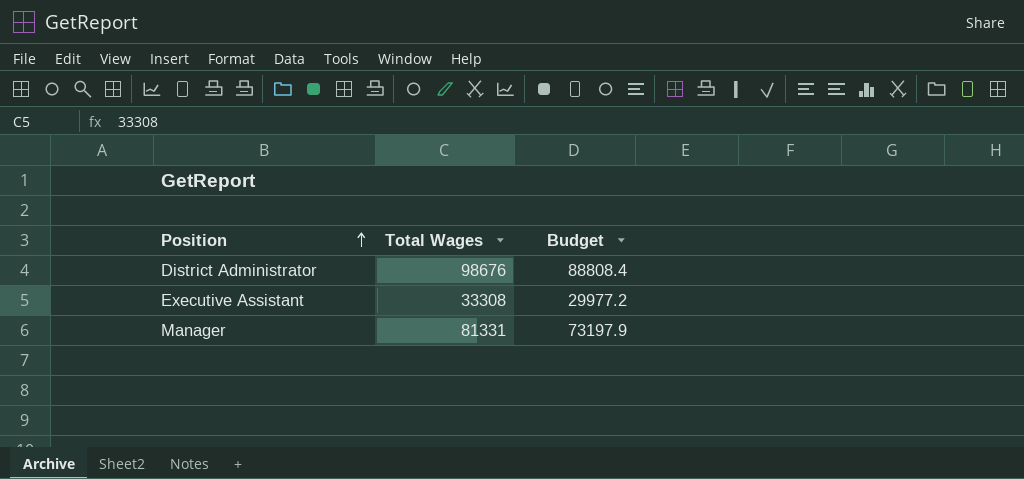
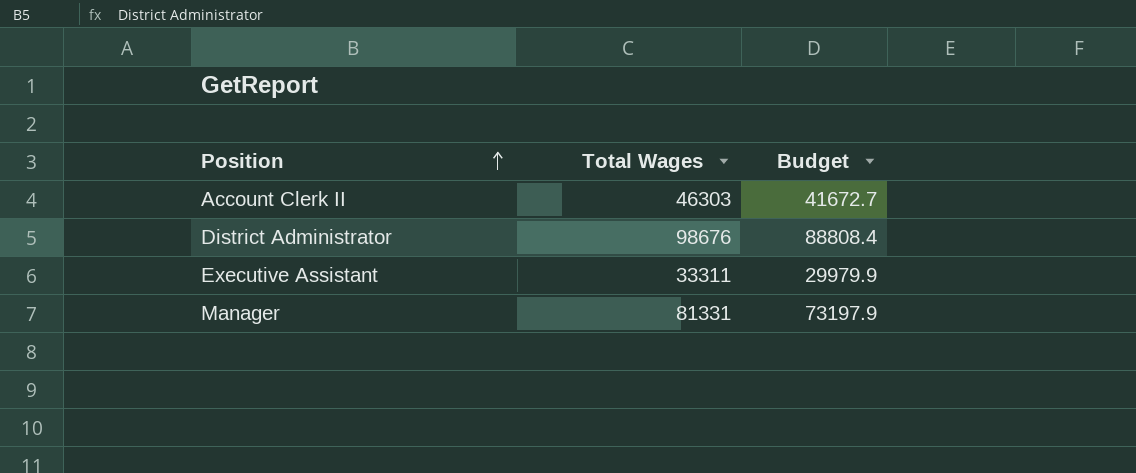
row Account Clerk II: none -> 46303 | 41672.7
Executive Assistant | Total Wages: 33308 -> 33311
Executive Assistant | Budget: 29977.2 -> 29979.9

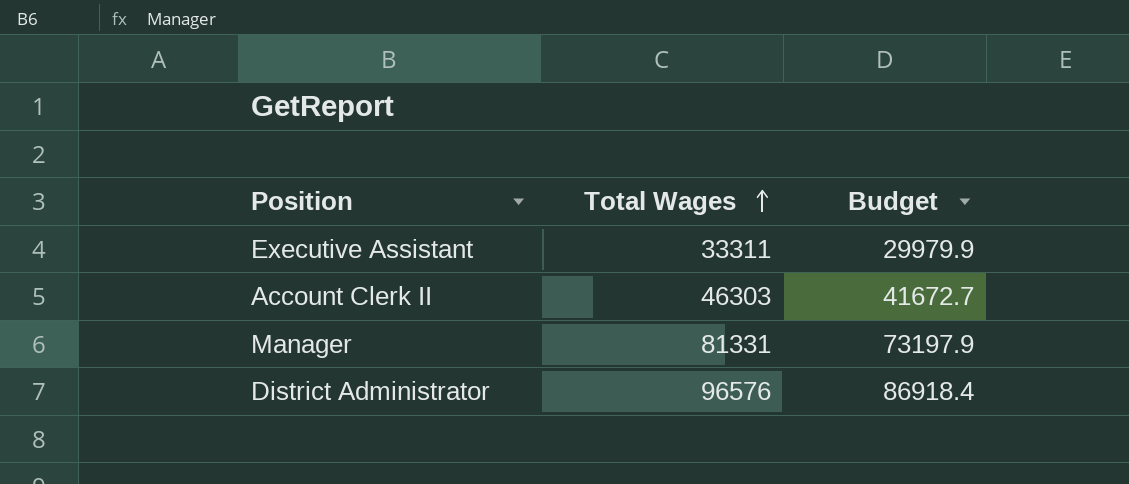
row order: Position ascending -> Total Wages ascending
District Administrator | Total Wages: 98676 -> 96576
District Administrator | Budget: 88808.4 -> 86918.4

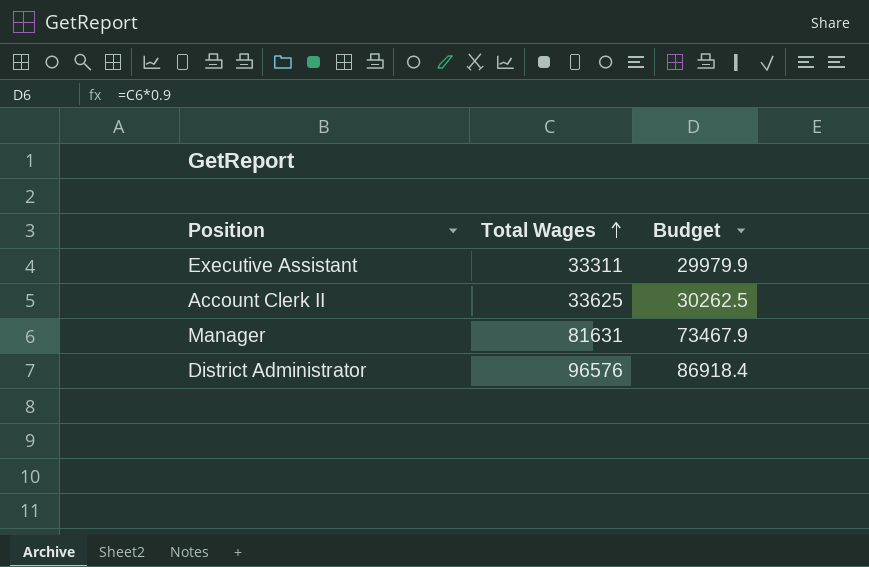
Account Clerk II | Total Wages: 46303 -> 33625
Account Clerk II | Budget: 41672.7 -> 30262.5
Manager | Total Wages: 81331 -> 81631
Manager | Budget: 73197.9 -> 73467.9

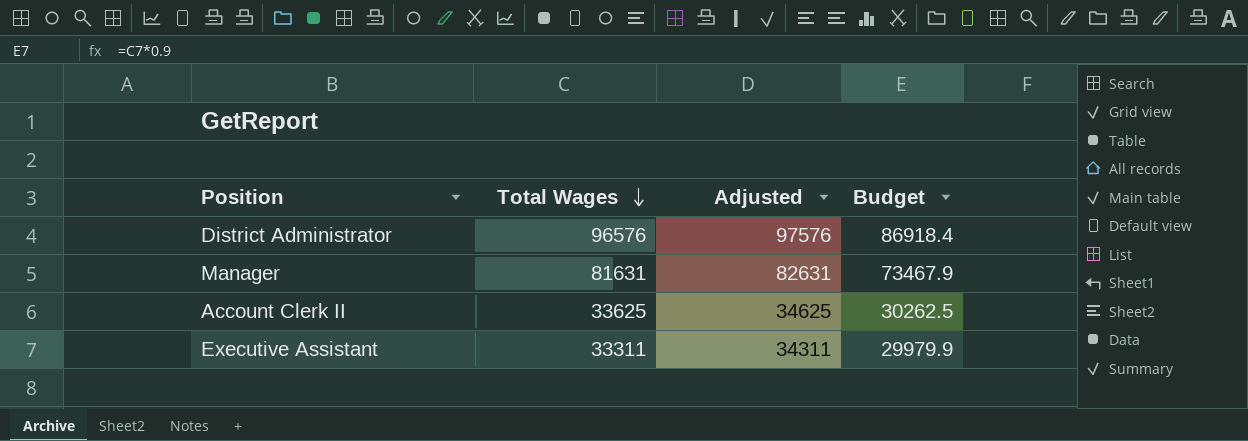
row order: Total Wages ascending -> Total Wages descending
column Adjusted | formula: none -> [Total Wages] + 1000

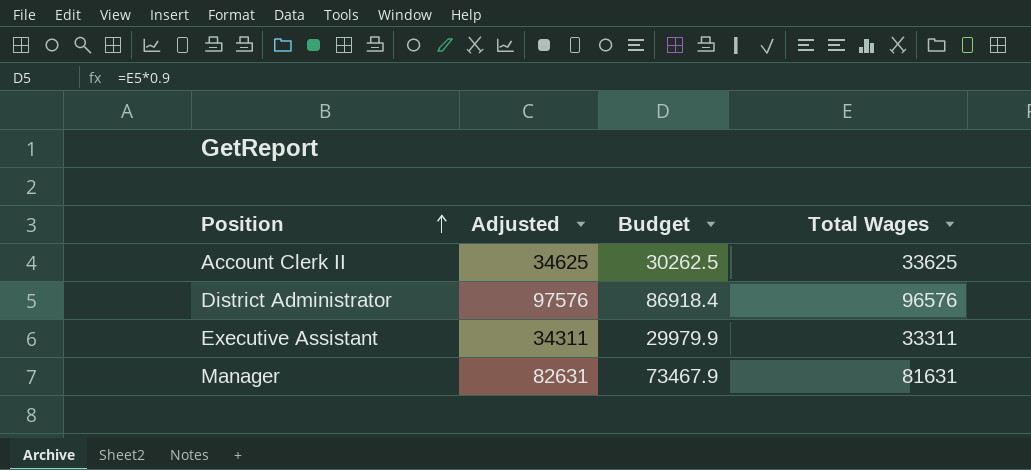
row order: Total Wages descending -> Position ascending
column Total Wages | position: 2 -> 4

